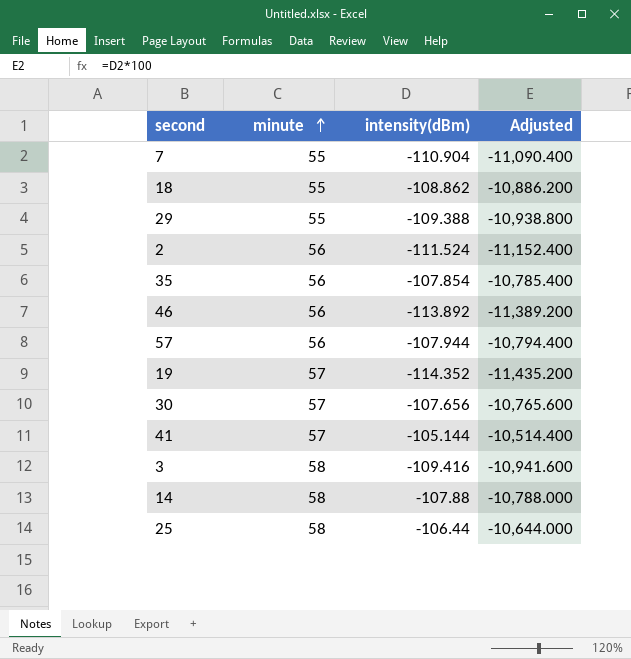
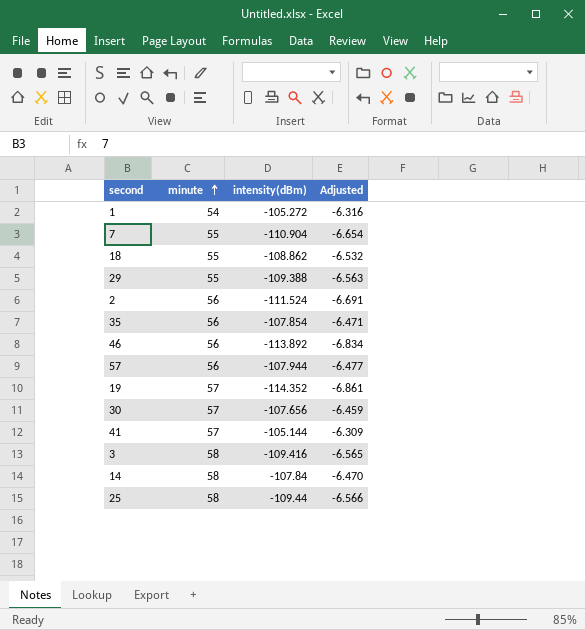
column Adjusted | formula: [intensity(dBm)] * 100 -> [intensity(dBm)] * 0.06
row 1: none -> 54 | -105.272 | -6.316
14 | intensity(dBm): -107.88 -> -107.84
25 | intensity(dBm): -106.44 -> -109.44

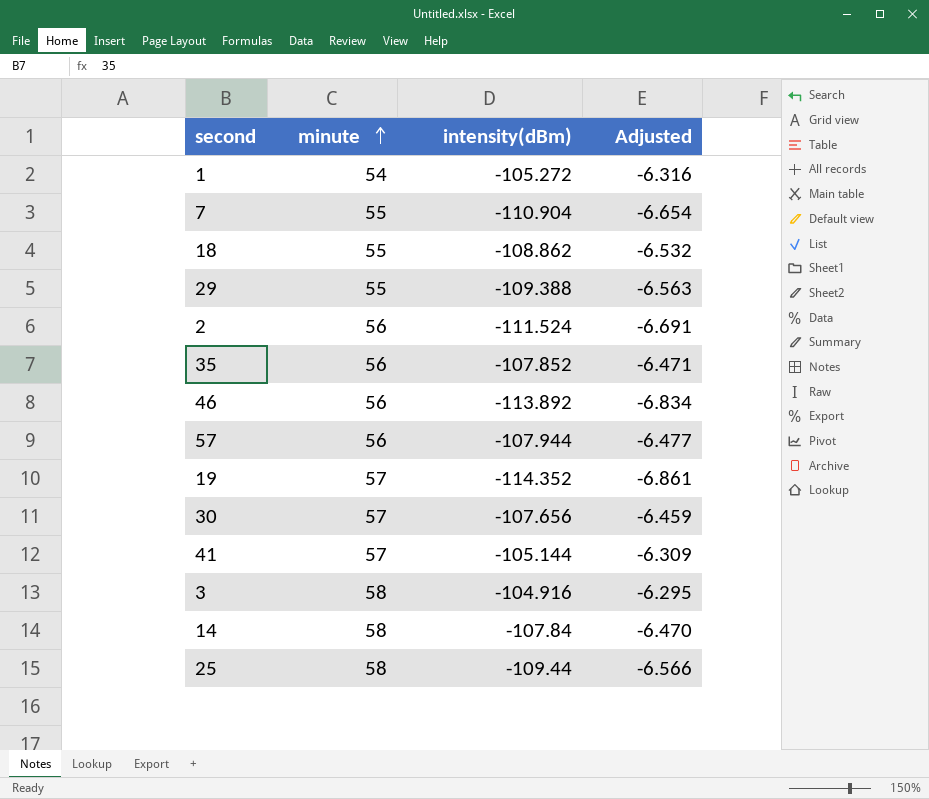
35 | intensity(dBm): -107.854 -> -107.852
3 | intensity(dBm): -109.416 -> -104.916
3 | Adjusted: -6.565 -> -6.295

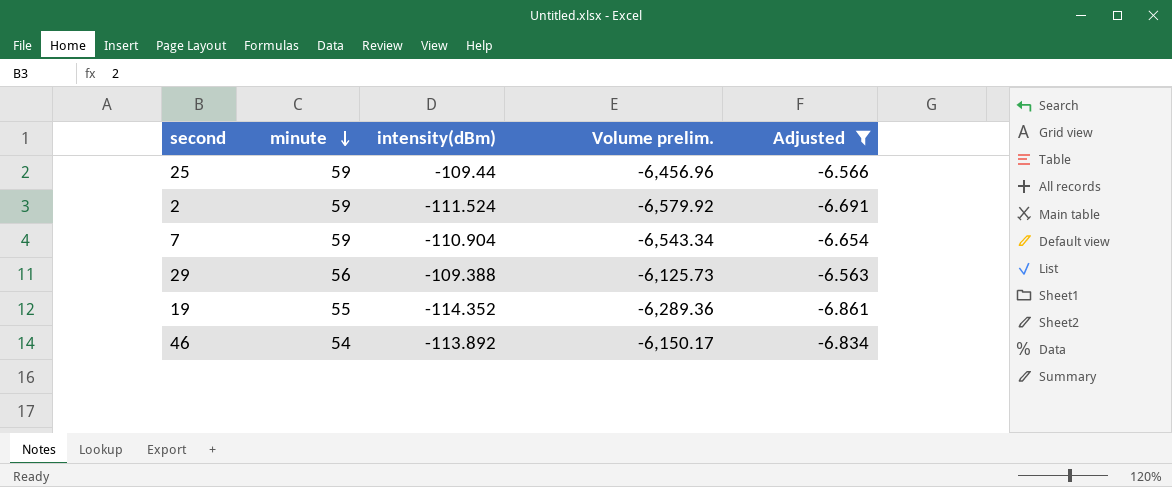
filter: none -> Adjusted <= -6.563
row order: minute ascending -> minute descending
column Volume prelim. | formula: none -> [minute] * [intensity(dBm)]
25 | minute: 58 -> 59
2 | minute: 56 -> 59
7 | minute: 55 -> 59
29 | minute: 55 -> 56
19 | minute: 57 -> 55
46 | minute: 56 -> 54

